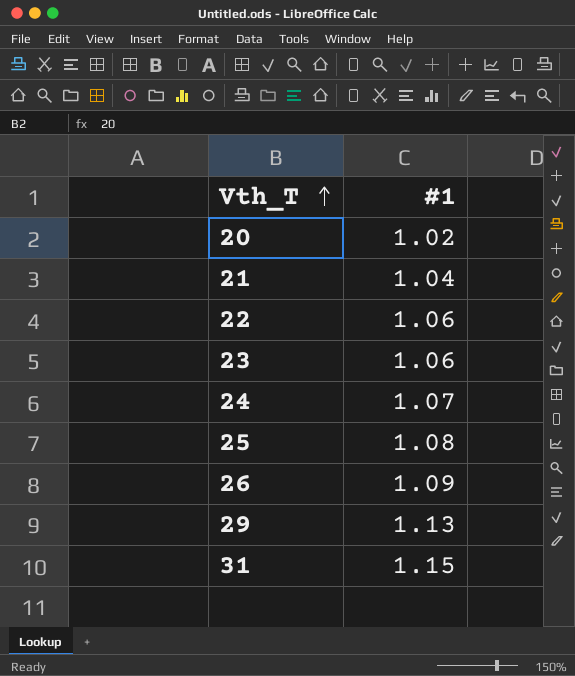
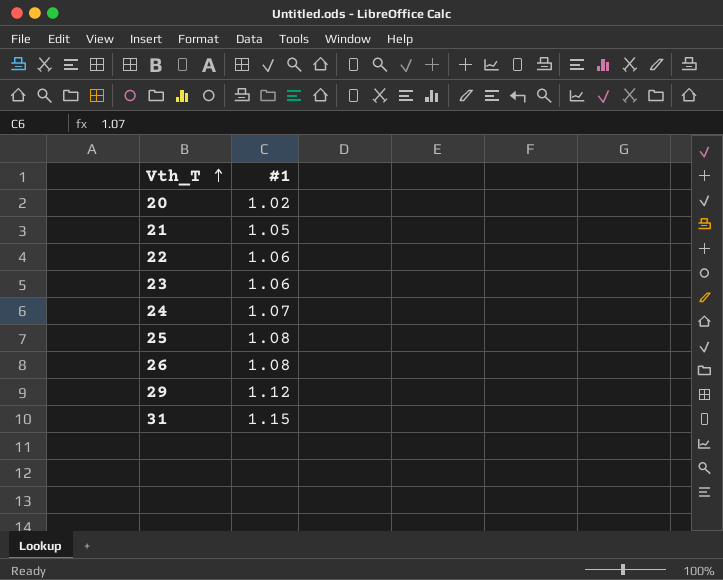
21 | #1: 1.04 -> 1.05
26 | #1: 1.09 -> 1.08
29 | #1: 1.13 -> 1.12

